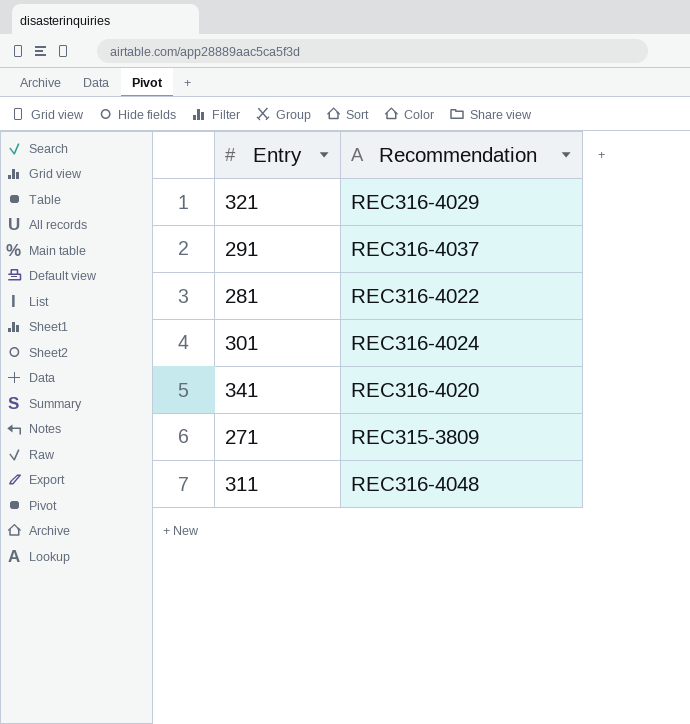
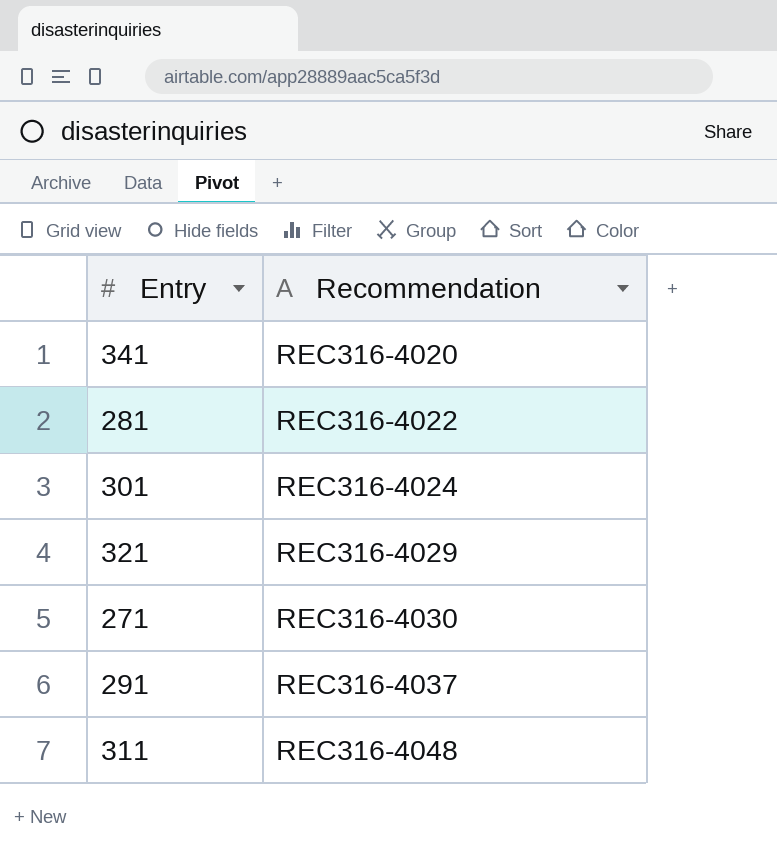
row order: none -> Recommendation ascending
271 | Recommendation: REC315-3809 -> REC316-4030

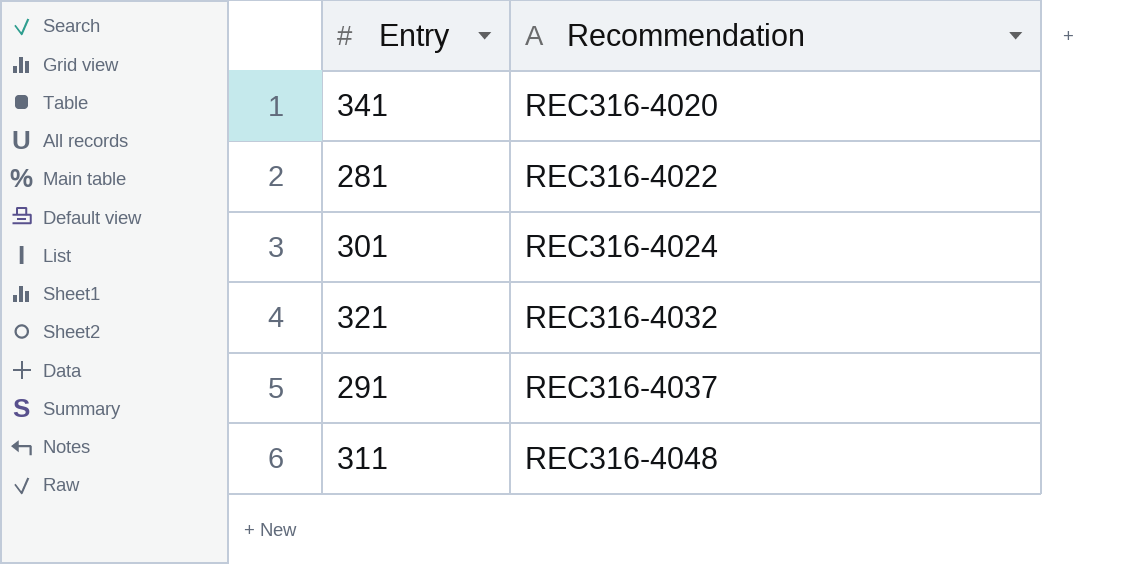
row 271: REC316-4030 -> none
321 | Recommendation: REC316-4029 -> REC316-4032

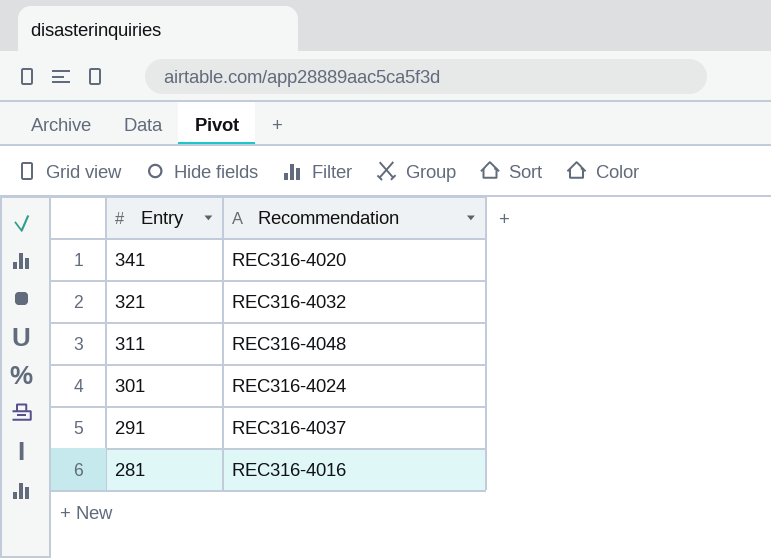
row order: Recommendation ascending -> Entry descending
281 | Recommendation: REC316-4022 -> REC316-4016

